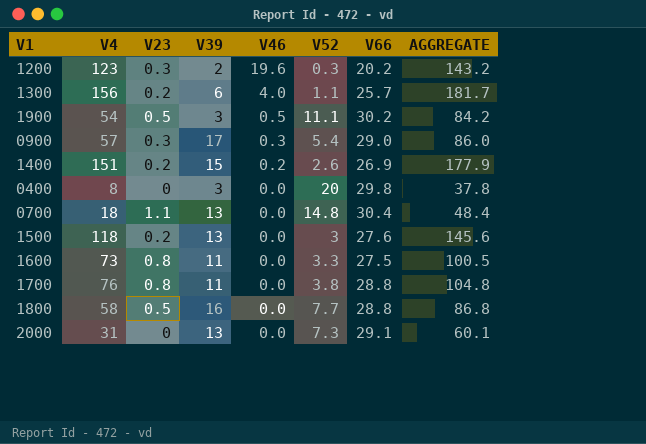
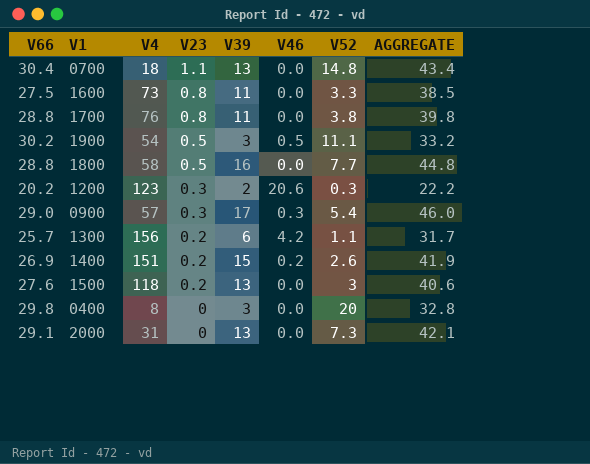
row order: V46 descending -> V23 descending
column V66 | position: 7 -> 1
column AGGREGATE | formula: [V4] + [V66] -> [V66] + [V39]
1200 | V46: 19.6 -> 20.6
1300 | V46: 4.0 -> 4.2

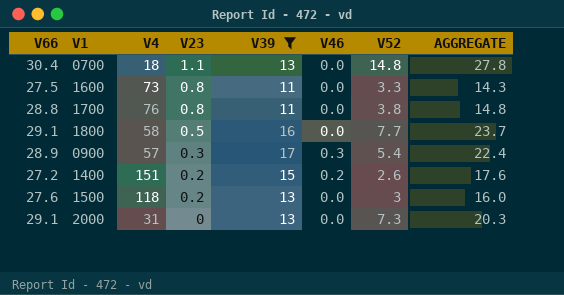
filter: none -> V39 >= 11
column AGGREGATE | formula: [V66] + [V39] -> [V39] + [V52]
1800 | V66: 28.8 -> 29.1
0900 | V66: 29.0 -> 28.9
1400 | V66: 26.9 -> 27.2

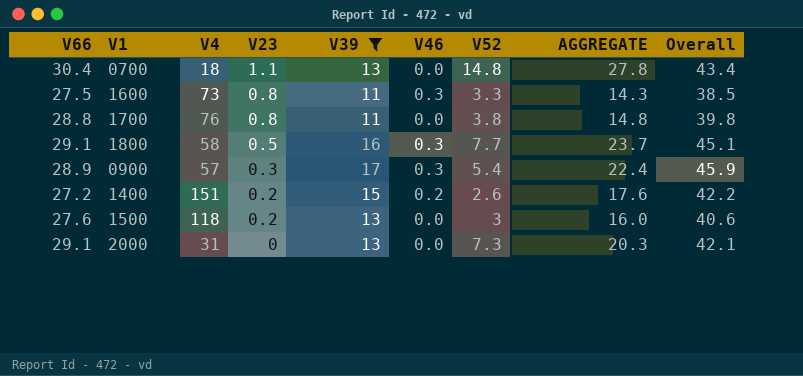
column Overall | formula: none -> [V66] + [V39]
1600 | V46: 0.0 -> 0.3
1800 | V46: 0.0 -> 0.3

